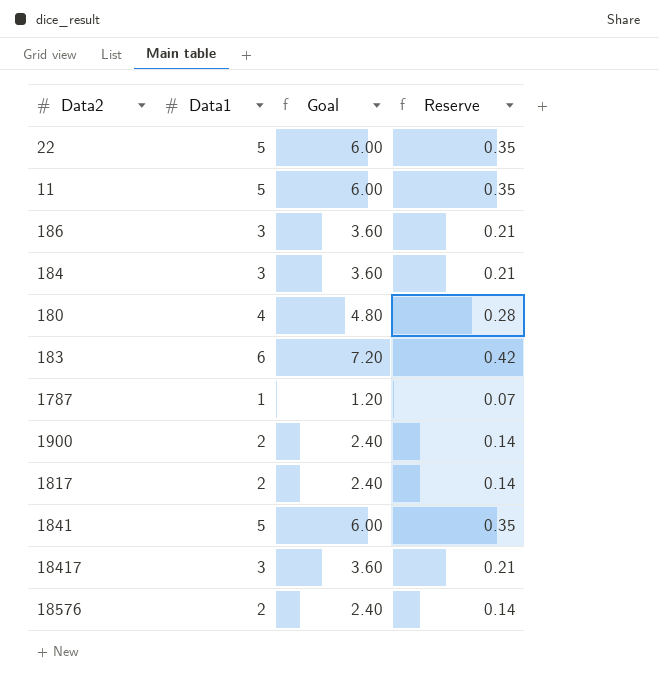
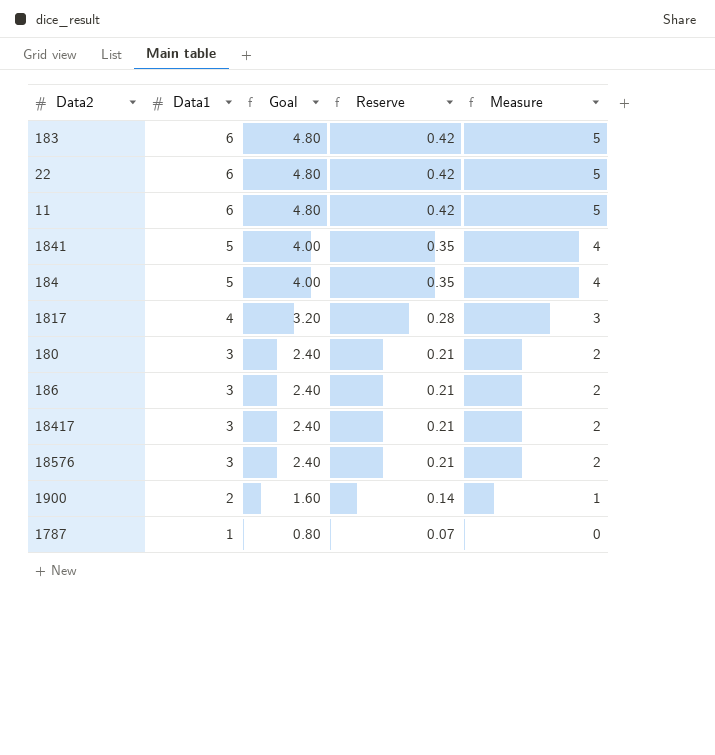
row order: none -> Data1 descending
column Goal | formula: [Data1] * 1.2 -> [Data1] * 0.8
column Measure | formula: none -> [Data1] - 1
22 | Data1: 5 -> 6
22 | Reserve: 0.35 -> 0.42
11 | Data1: 5 -> 6
11 | Reserve: 0.35 -> 0.42
184 | Data1: 3 -> 5
184 | Reserve: 0.21 -> 0.35
1817 | Data1: 2 -> 4
1817 | Reserve: 0.14 -> 0.28
180 | Data1: 4 -> 3
180 | Reserve: 0.28 -> 0.21
18576 | Data1: 2 -> 3
18576 | Reserve: 0.14 -> 0.21

